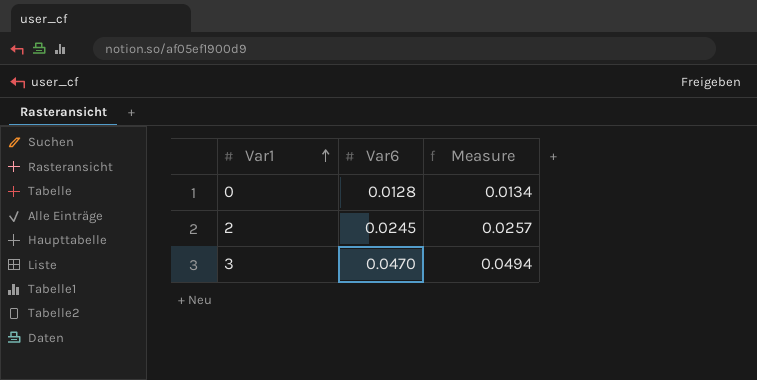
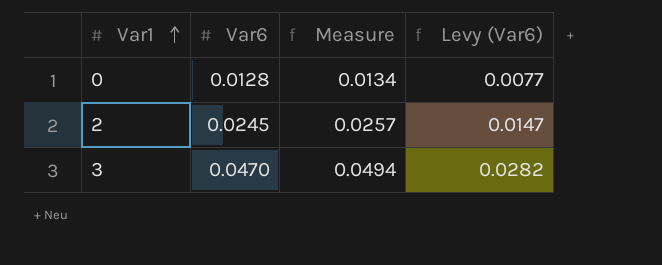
column Levy (Var6) | formula: none -> [Var6] * 0.6

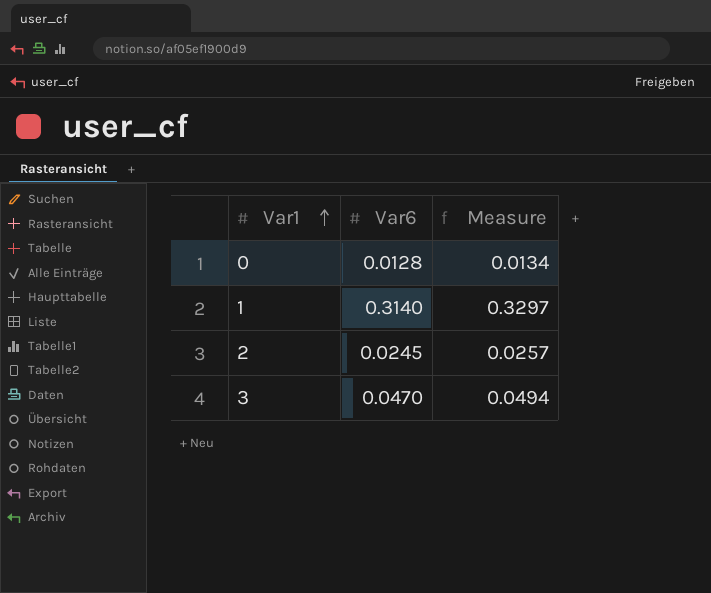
column Levy (Var6) | formula: [Var6] * 0.6 -> none
row 1: none -> 0.3140 | 0.3297

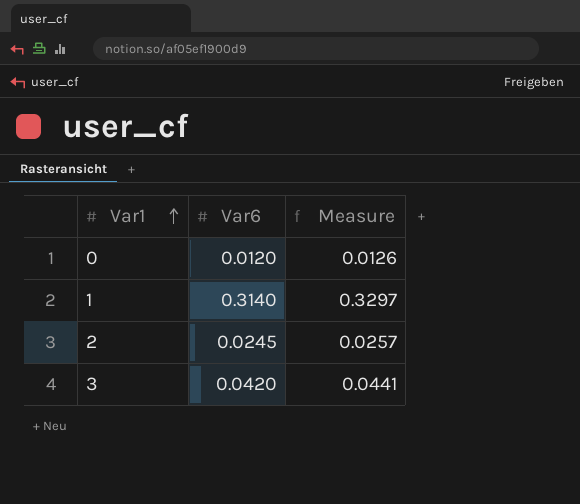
0 | Var6: 0.0128 -> 0.0120
0 | Measure: 0.0134 -> 0.0126
3 | Var6: 0.0470 -> 0.0420
3 | Measure: 0.0494 -> 0.0441

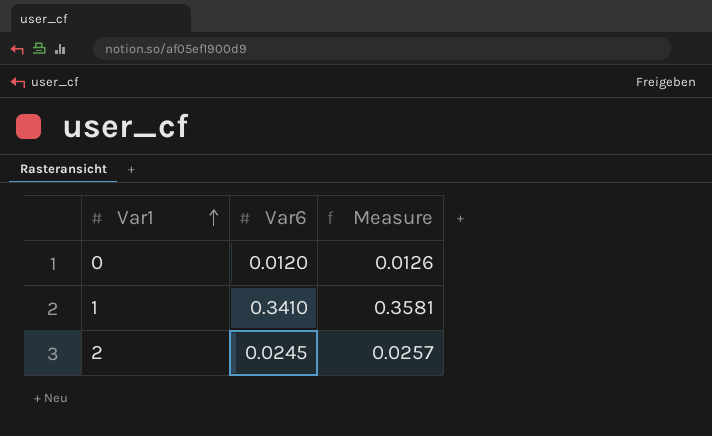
row 3: 0.0420 | 0.0441 -> none
1 | Var6: 0.3140 -> 0.3410
1 | Measure: 0.3297 -> 0.3581

